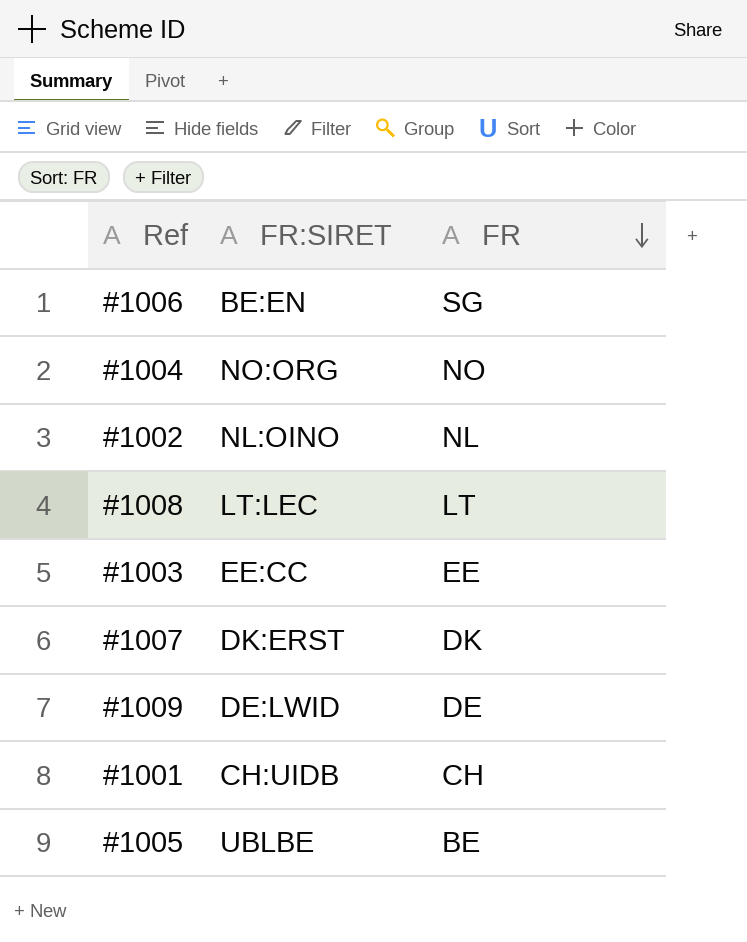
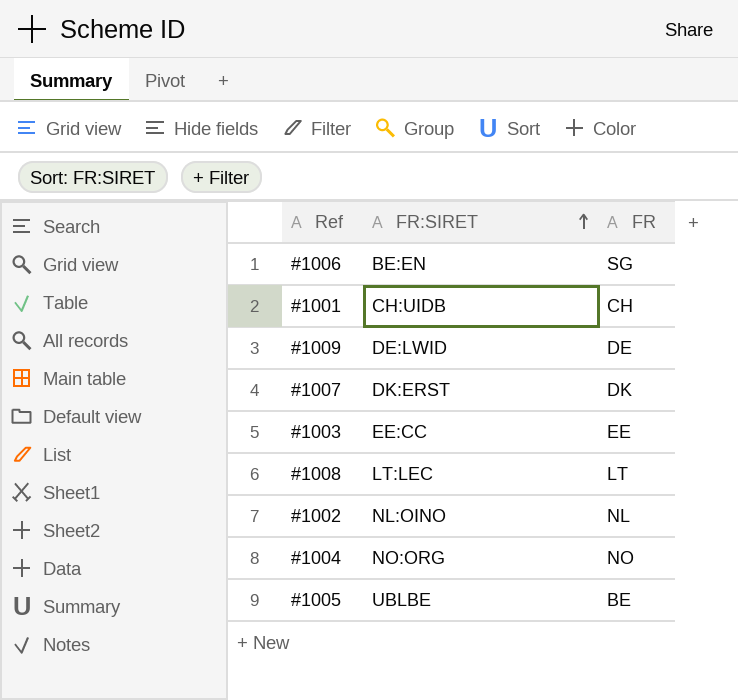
row order: FR descending -> FR:SIRET ascending

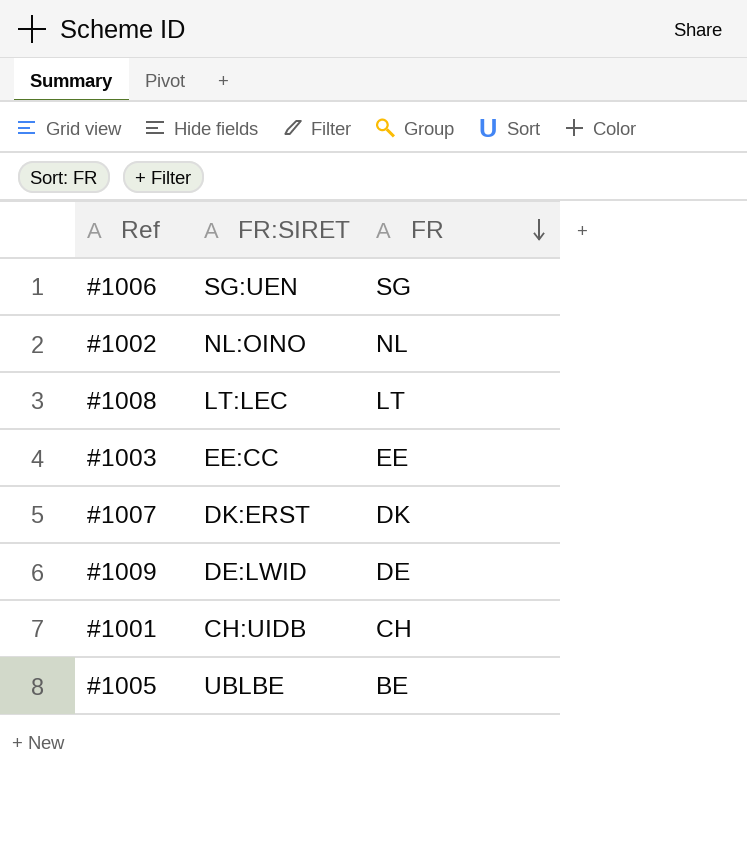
row order: FR:SIRET ascending -> FR descending
row #1004: NO:ORG | NO -> none
#1006 | FR:SIRET: BE:EN -> SG:UEN

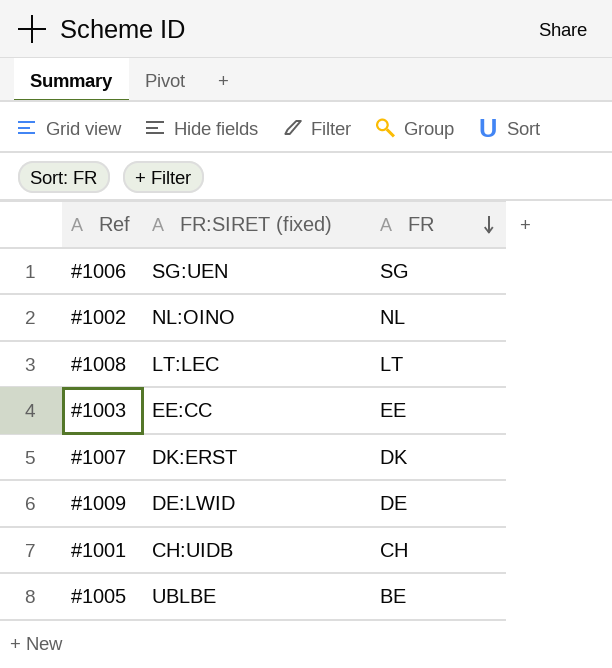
column name: FR:SIRET -> FR:SIRET (fixed)

